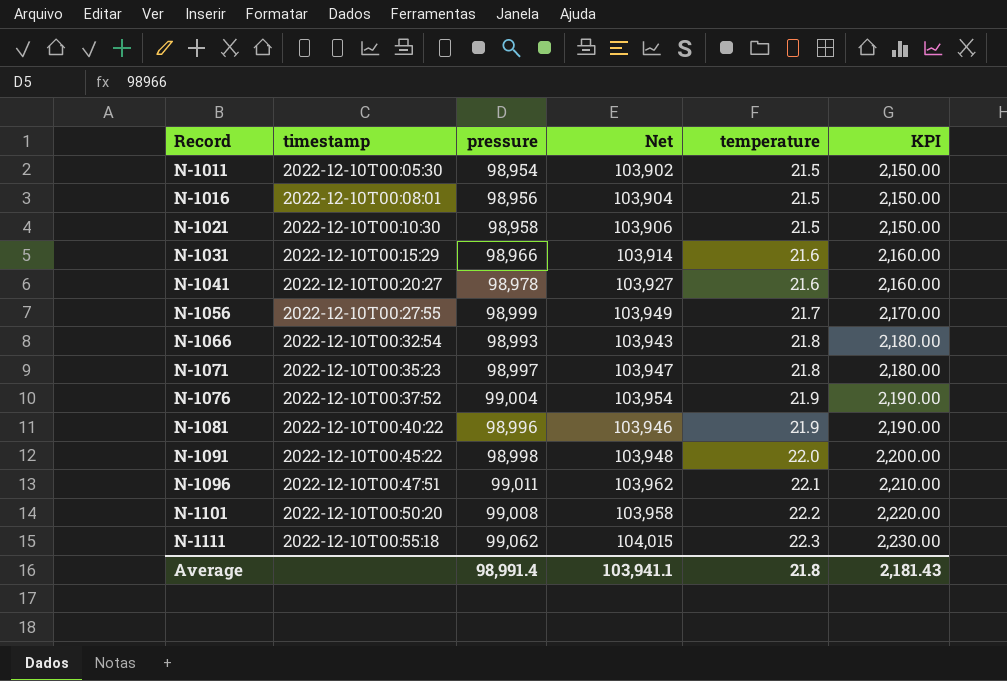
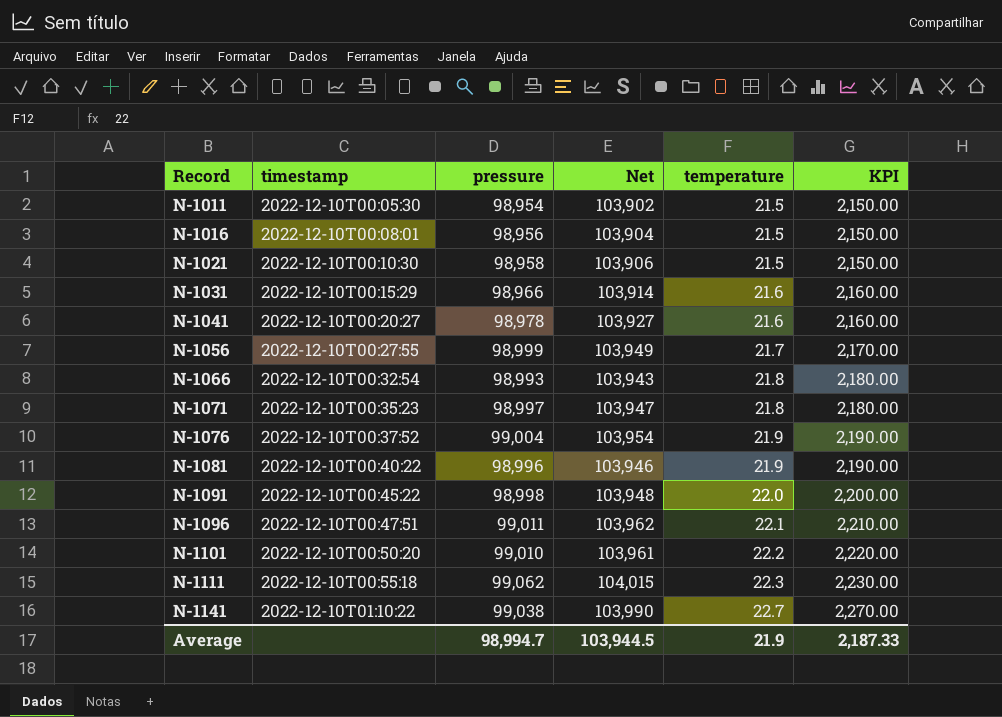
N-1101 | pressure: 99,008 -> 99,010
N-1101 | Net: 103,958 -> 103,961
row N-1141: none -> 2022-12-10T01:10:22 | 99,038 | 103,990 | 22.7 | 2,270.00
Average | pressure: 98,991.4 -> 98,994.7
Average | Net: 103,941.1 -> 103,944.5
Average | temperature: 21.8 -> 21.9
Average | KPI: 2,181.43 -> 2,187.33

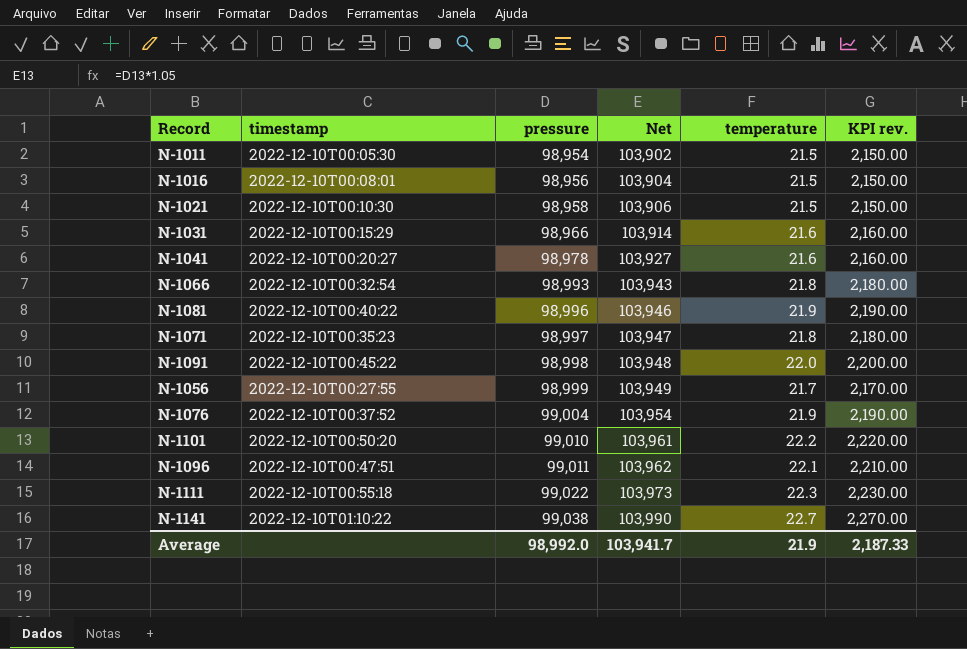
row order: Record ascending -> pressure ascending
column name: KPI -> KPI rev.
N-1111 | pressure: 99,062 -> 99,022
N-1111 | Net: 104,015 -> 103,973
Average | pressure: 98,994.7 -> 98,992.0
Average | Net: 103,944.5 -> 103,941.7

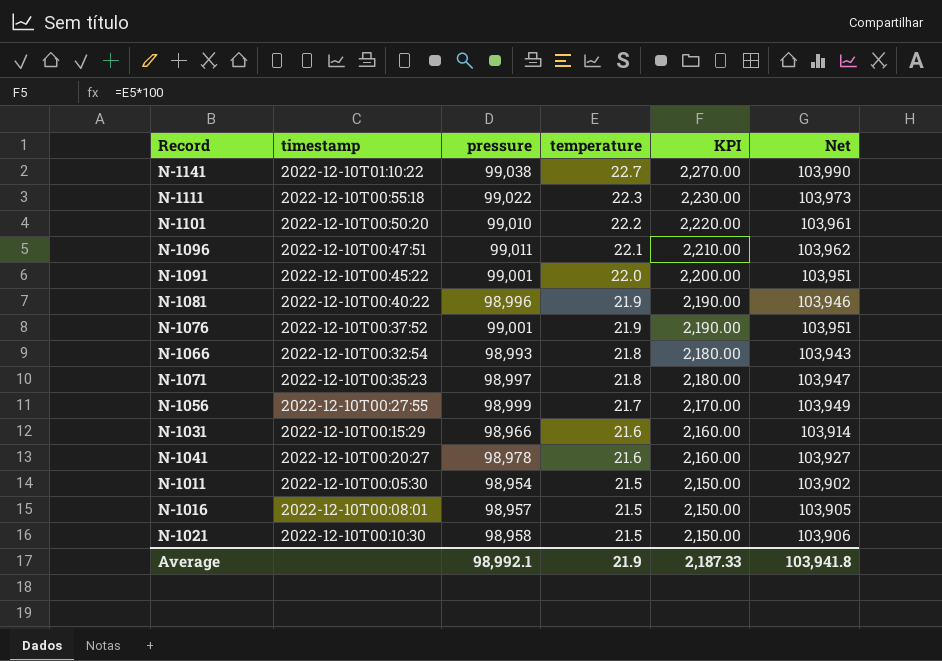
row order: pressure ascending -> temperature descending
column name: KPI rev. -> KPI
column Net | position: 4 -> 6
N-1091 | pressure: 98,998 -> 99,001
N-1091 | Net: 103,948 -> 103,951
N-1076 | pressure: 99,004 -> 99,001
N-1076 | Net: 103,954 -> 103,951
N-1016 | pressure: 98,956 -> 98,957
N-1016 | Net: 103,904 -> 103,905
Average | pressure: 98,992.0 -> 98,992.1
Average | Net: 103,941.7 -> 103,941.8

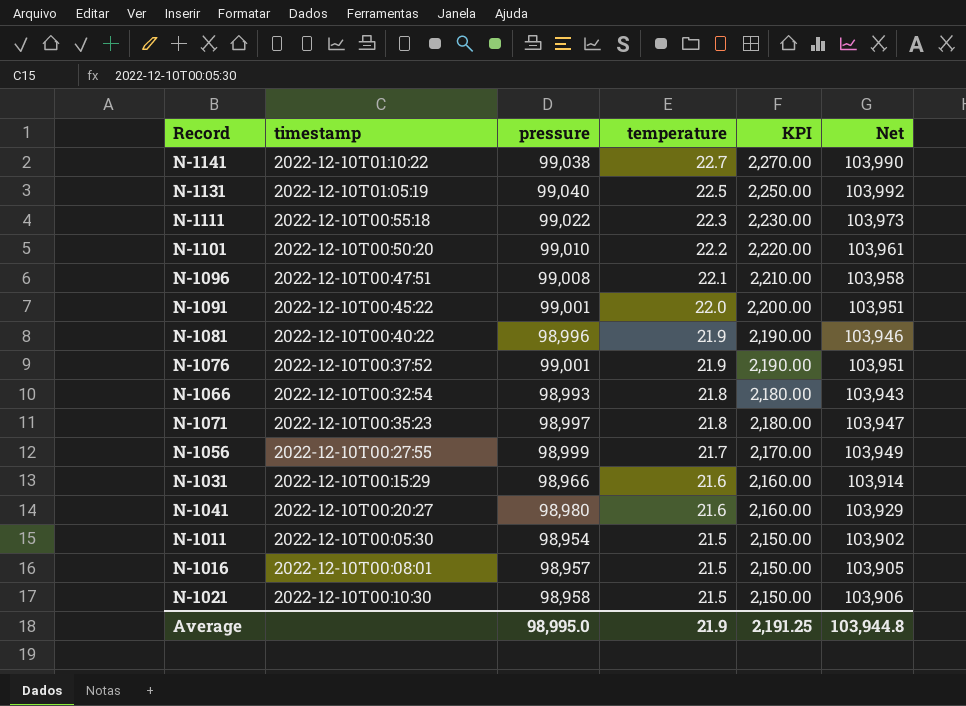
row N-1131: none -> 2022-12-10T01:05:19 | 99,040 | 22.5 | 2,250.00 | 103,992
N-1096 | pressure: 99,011 -> 99,008
N-1096 | Net: 103,962 -> 103,958
N-1041 | pressure: 98,978 -> 98,980
N-1041 | Net: 103,927 -> 103,929
Average | pressure: 98,992.1 -> 98,995.0
Average | KPI: 2,187.33 -> 2,191.25
Average | Net: 103,941.8 -> 103,944.8

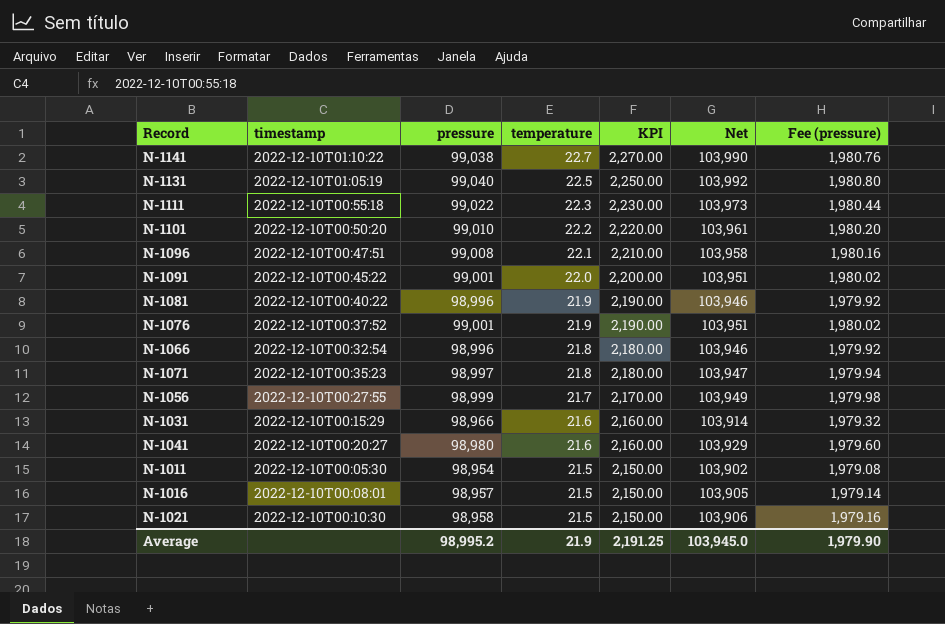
column Fee (pressure) | formula: none -> [pressure] * 0.02
N-1066 | pressure: 98,993 -> 98,996
N-1066 | Net: 103,943 -> 103,946
Average | pressure: 98,995.0 -> 98,995.2
Average | Net: 103,944.8 -> 103,945.0

